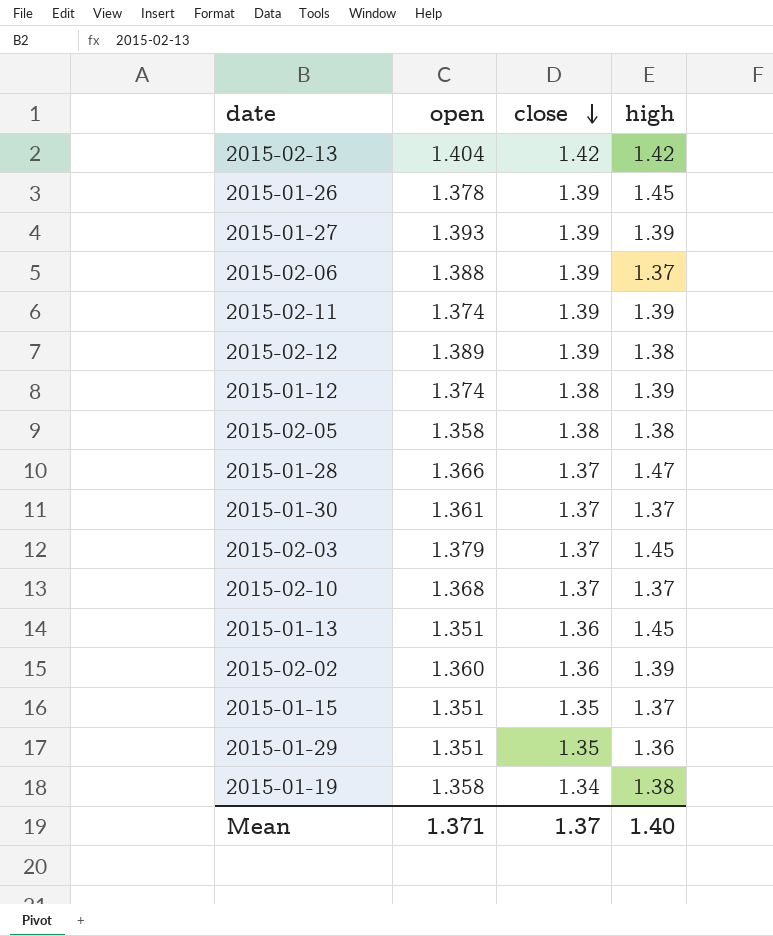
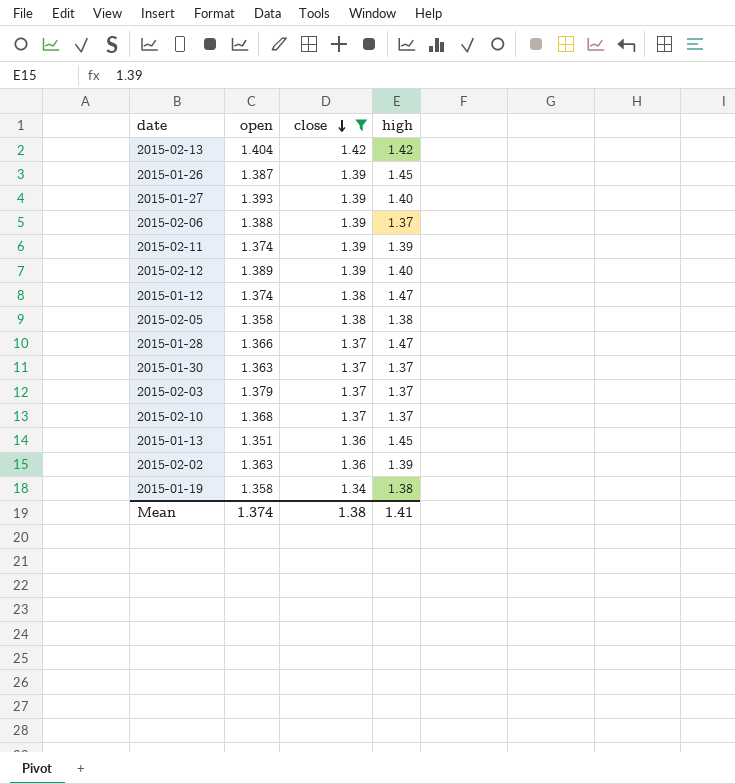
filter: none -> close != 1.35
2015-01-26 | open: 1.378 -> 1.387
2015-01-27 | high: 1.39 -> 1.40
2015-02-12 | high: 1.38 -> 1.40
2015-01-12 | high: 1.39 -> 1.47
2015-01-30 | open: 1.361 -> 1.363
2015-02-03 | high: 1.45 -> 1.37
2015-02-02 | open: 1.360 -> 1.363
Mean | open: 1.371 -> 1.374
Mean | close: 1.37 -> 1.38
Mean | high: 1.40 -> 1.41

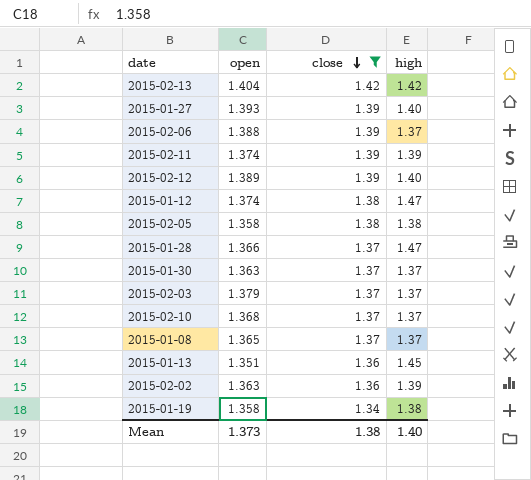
row 2015-01-26: 1.387 | 1.39 | 1.45 -> none
row 2015-01-08: none -> 1.365 | 1.37 | 1.37
Mean | open: 1.374 -> 1.373
Mean | high: 1.41 -> 1.40

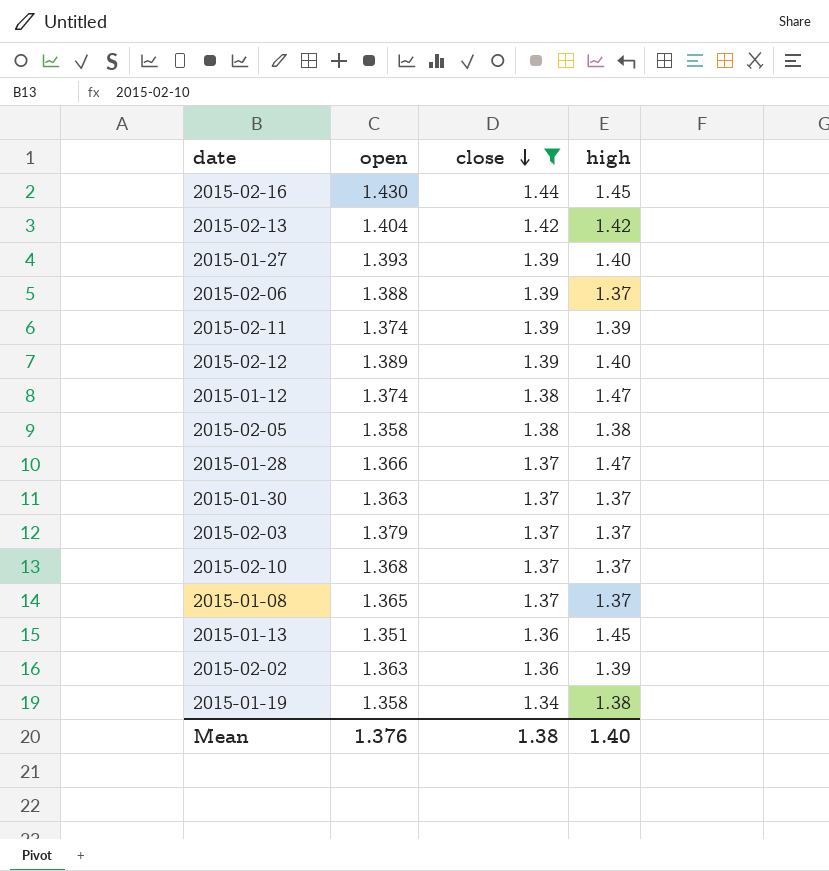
row 2015-02-16: none -> 1.430 | 1.44 | 1.45
Mean | open: 1.373 -> 1.376

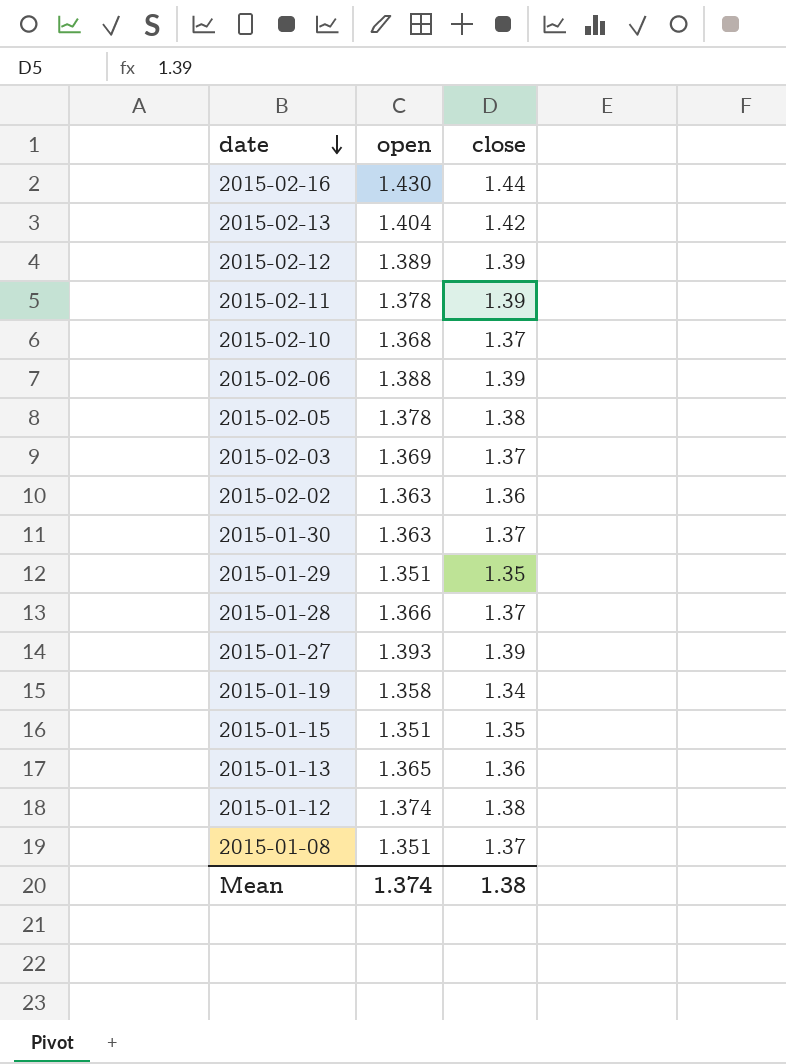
filter: close != 1.35 -> none
row order: close descending -> date descending
column high | position: 4 -> none
2015-02-11 | open: 1.374 -> 1.378
2015-02-05 | open: 1.358 -> 1.378
2015-02-03 | open: 1.379 -> 1.369
2015-01-13 | open: 1.351 -> 1.365
2015-01-08 | open: 1.365 -> 1.351
Mean | open: 1.376 -> 1.374

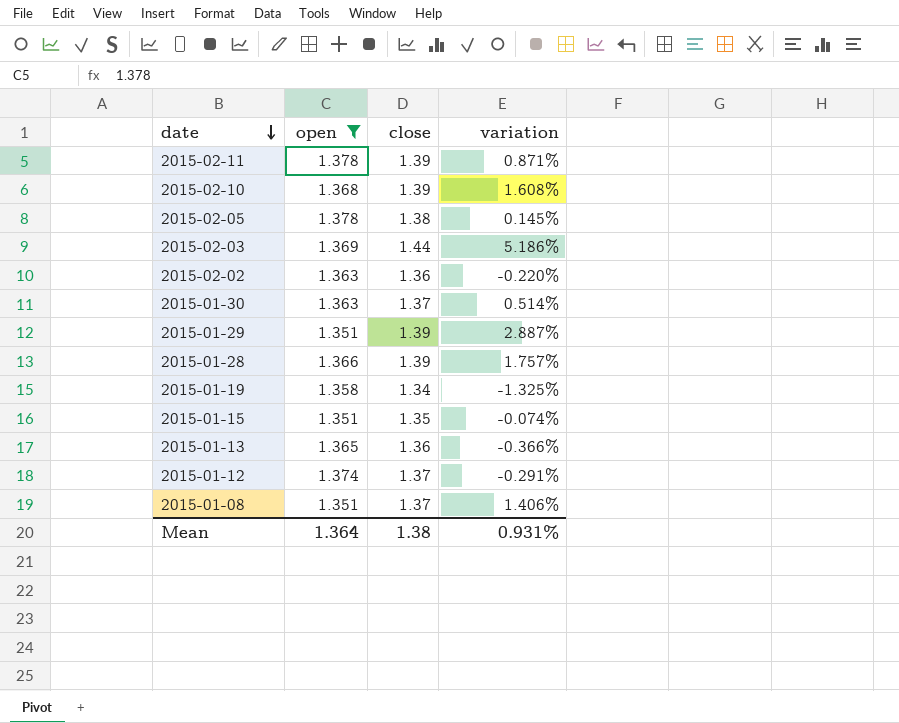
filter: none -> open <= 1.378
column variation | formula: none -> ([close] - [open]) / [open]
2015-02-10 | close: 1.37 -> 1.39
2015-02-03 | close: 1.37 -> 1.44
2015-01-29 | close: 1.35 -> 1.39
2015-01-28 | close: 1.37 -> 1.39
2015-01-12 | close: 1.38 -> 1.37
Mean | open: 1.374 -> 1.364

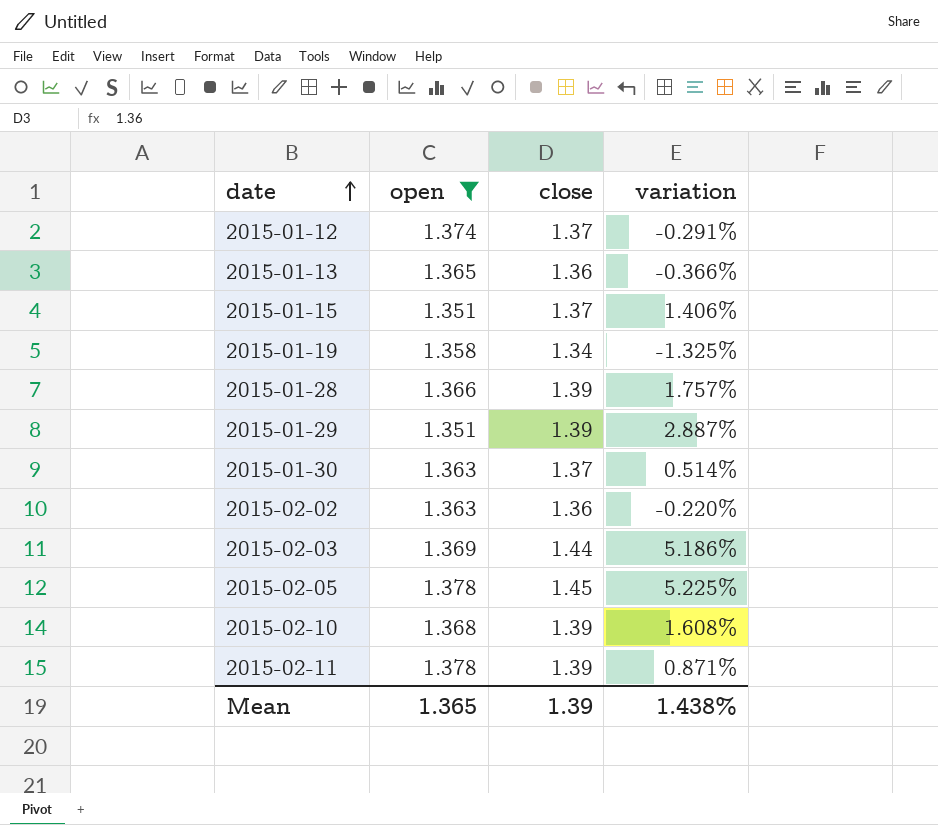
row order: date descending -> date ascending
row 2015-01-08: 1.351 | 1.37 | 1.406% -> none
2015-01-15 | close: 1.35 -> 1.37
2015-01-15 | variation: -0.074% -> 1.406%
2015-02-05 | close: 1.38 -> 1.45
2015-02-05 | variation: 0.145% -> 5.225%
Mean | open: 1.364 -> 1.365
Mean | close: 1.38 -> 1.39
Mean | variation: 0.931% -> 1.438%

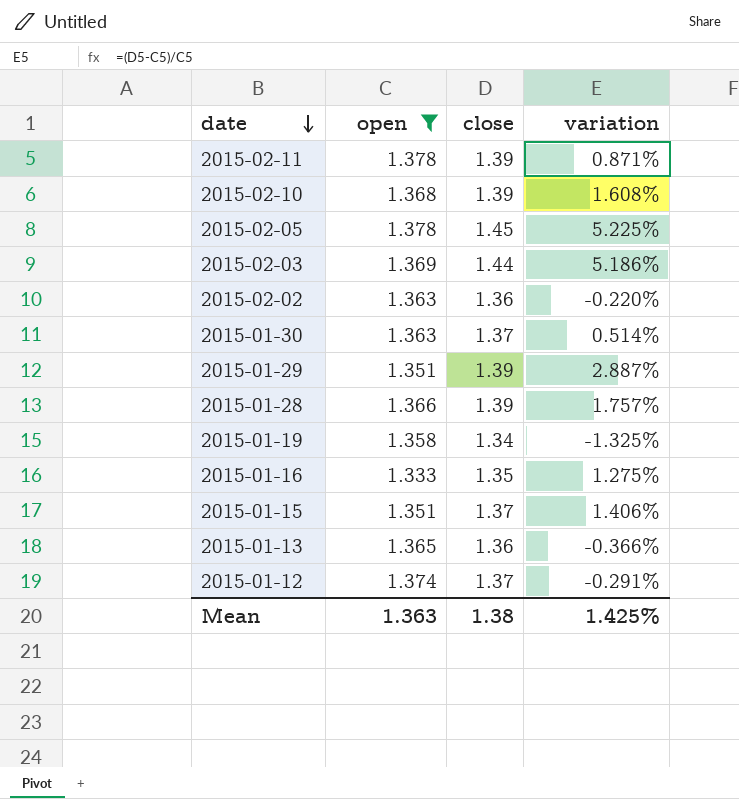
row order: date ascending -> date descending
row 2015-01-16: none -> 1.333 | 1.35 | 1.275%
Mean | open: 1.365 -> 1.363
Mean | close: 1.39 -> 1.38
Mean | variation: 1.438% -> 1.425%

